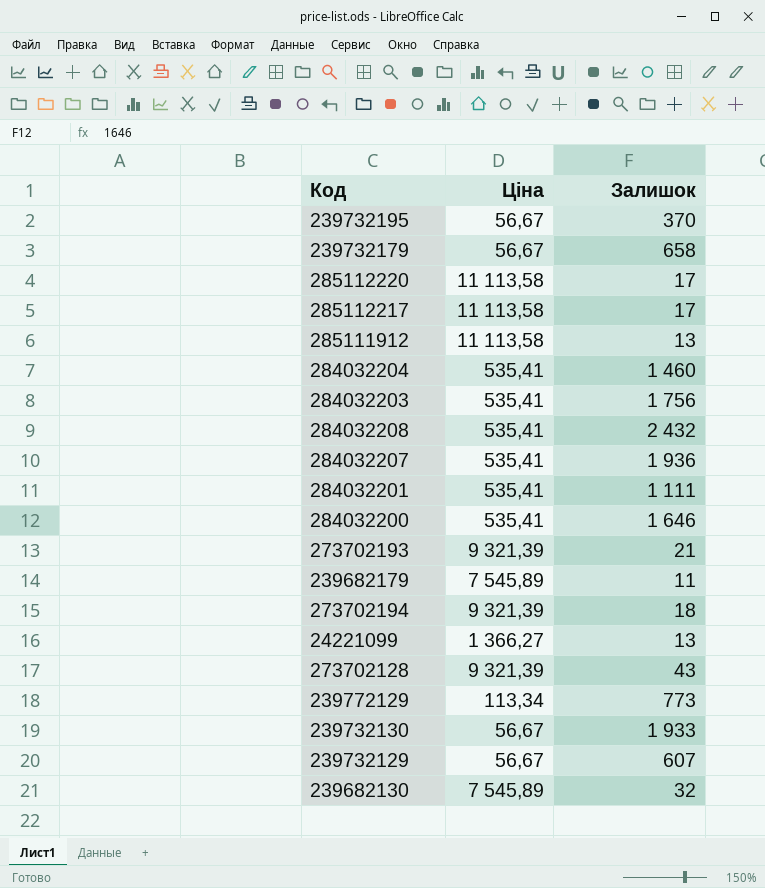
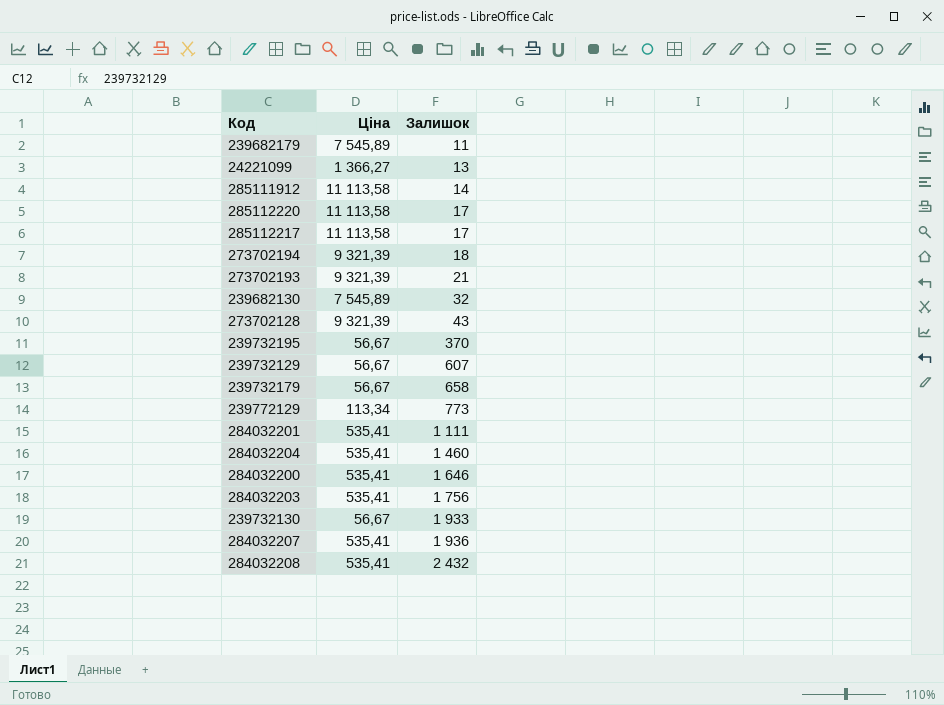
row order: none -> Залишок ascending
285111912 | Залишок: 13 -> 14

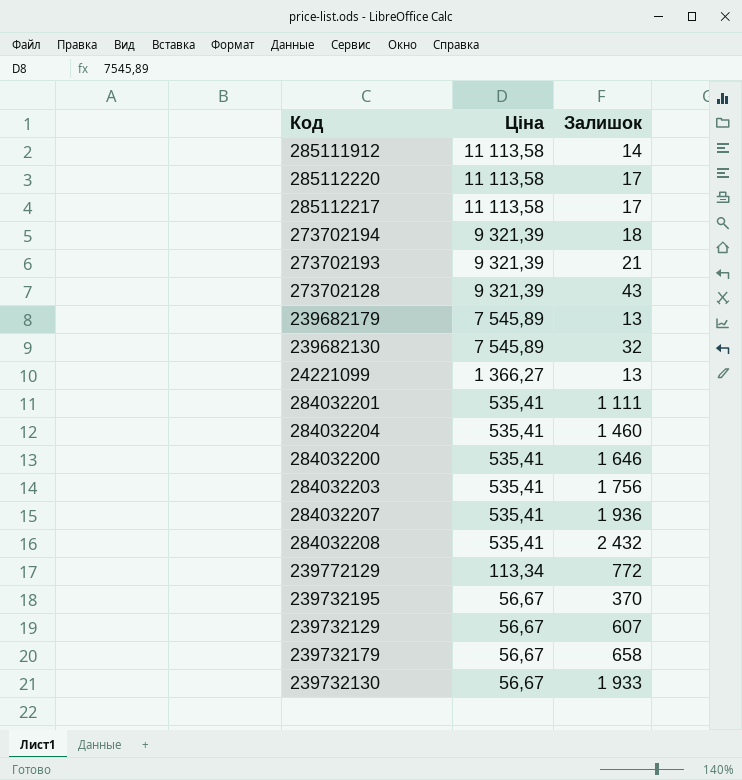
row order: Залишок ascending -> Ціна descending
239682179 | Залишок: 11 -> 13
239772129 | Залишок: 773 -> 772

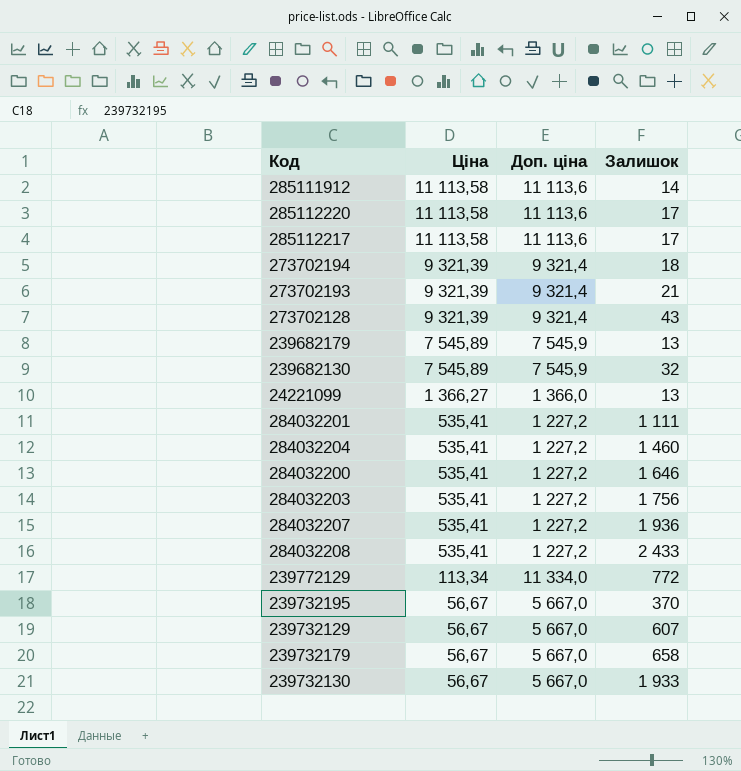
column Доп. ціна | position: none -> 3
284032208 | Залишок: 2 432 -> 2 433

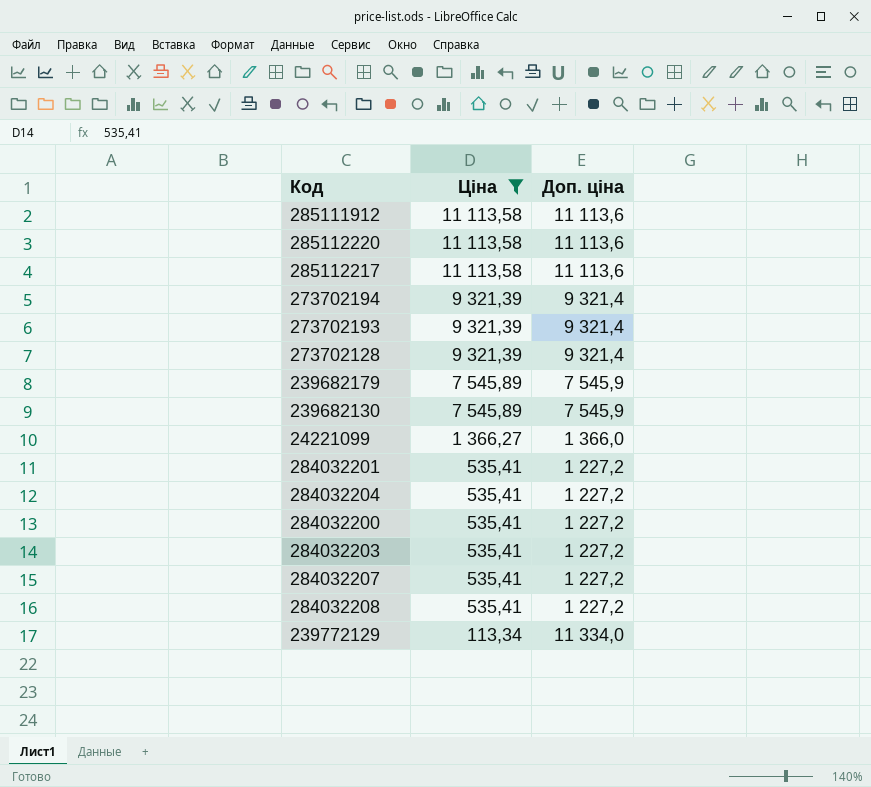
filter: none -> Ціна != 56,67
column Залишок | position: 4 -> none

